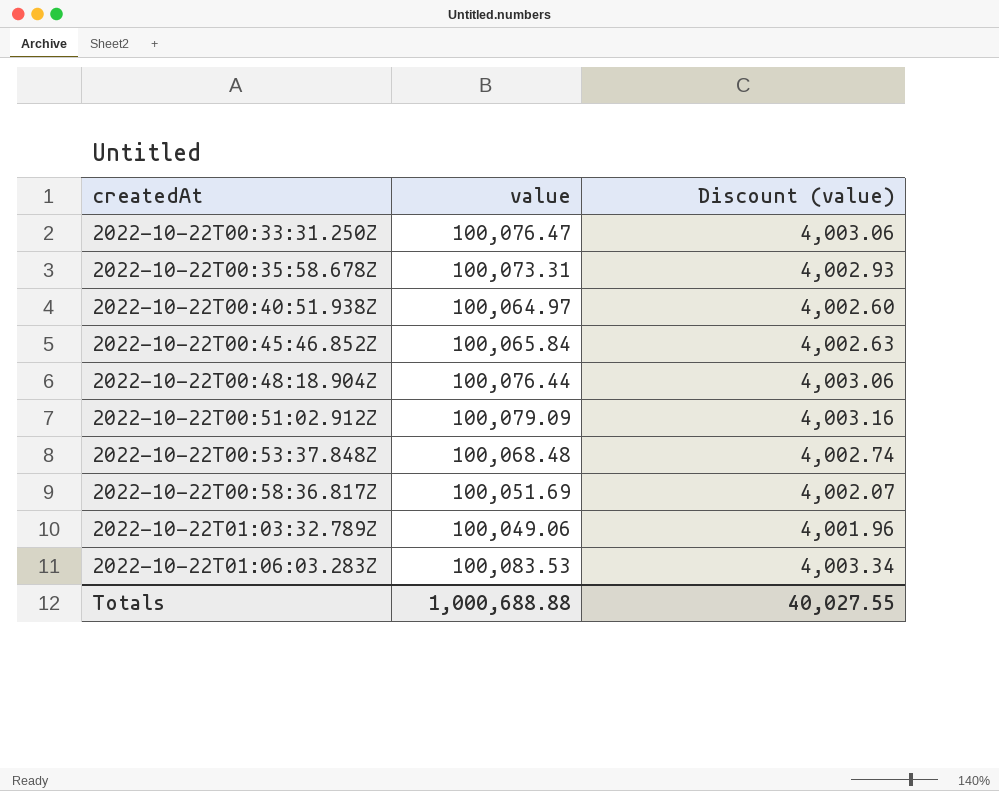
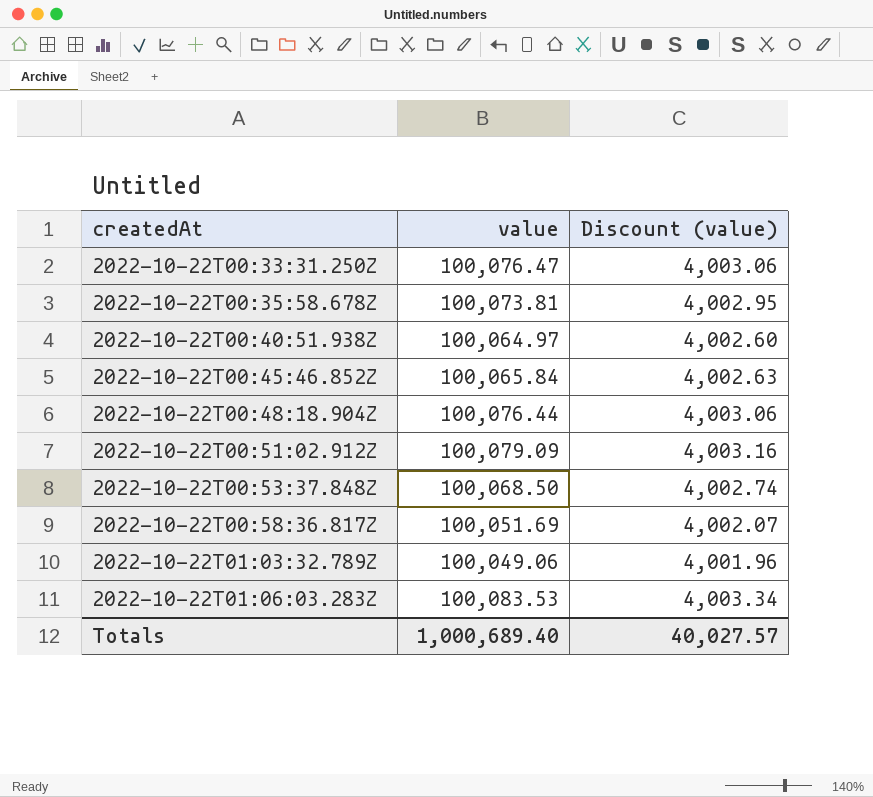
2022-10-22T00:35:58.678Z | value: 100,073.31 -> 100,073.81
2022-10-22T00:35:58.678Z | Discount (value): 4,002.93 -> 4,002.95
2022-10-22T00:53:37.848Z | value: 100,068.48 -> 100,068.50
Totals | value: 1,000,688.88 -> 1,000,689.40
Totals | Discount (value): 40,027.55 -> 40,027.57

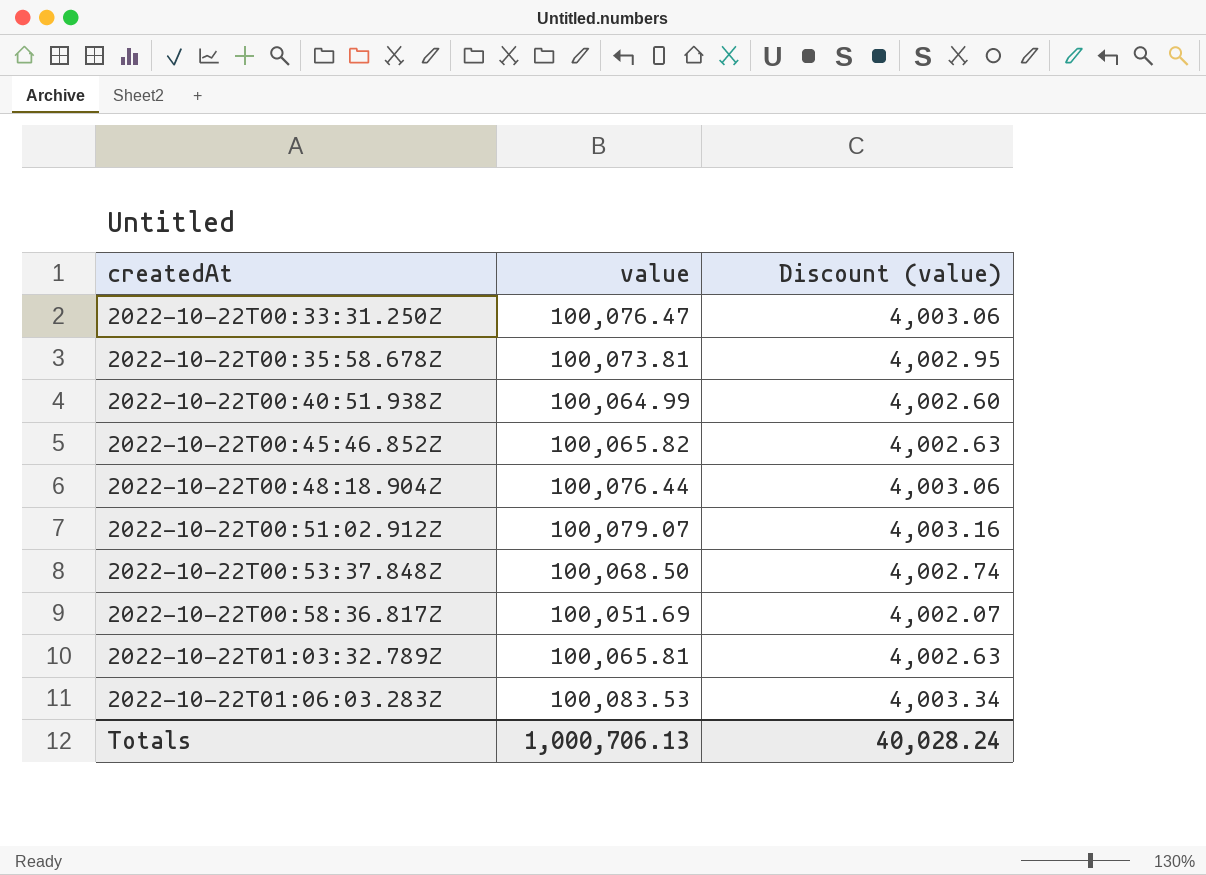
2022-10-22T00:40:51.938Z | value: 100,064.97 -> 100,064.99
2022-10-22T00:45:46.852Z | value: 100,065.84 -> 100,065.82
2022-10-22T00:51:02.912Z | value: 100,079.09 -> 100,079.07
2022-10-22T01:03:32.789Z | value: 100,049.06 -> 100,065.81
2022-10-22T01:03:32.789Z | Discount (value): 4,001.96 -> 4,002.63
Totals | value: 1,000,689.40 -> 1,000,706.13
Totals | Discount (value): 40,027.57 -> 40,028.24

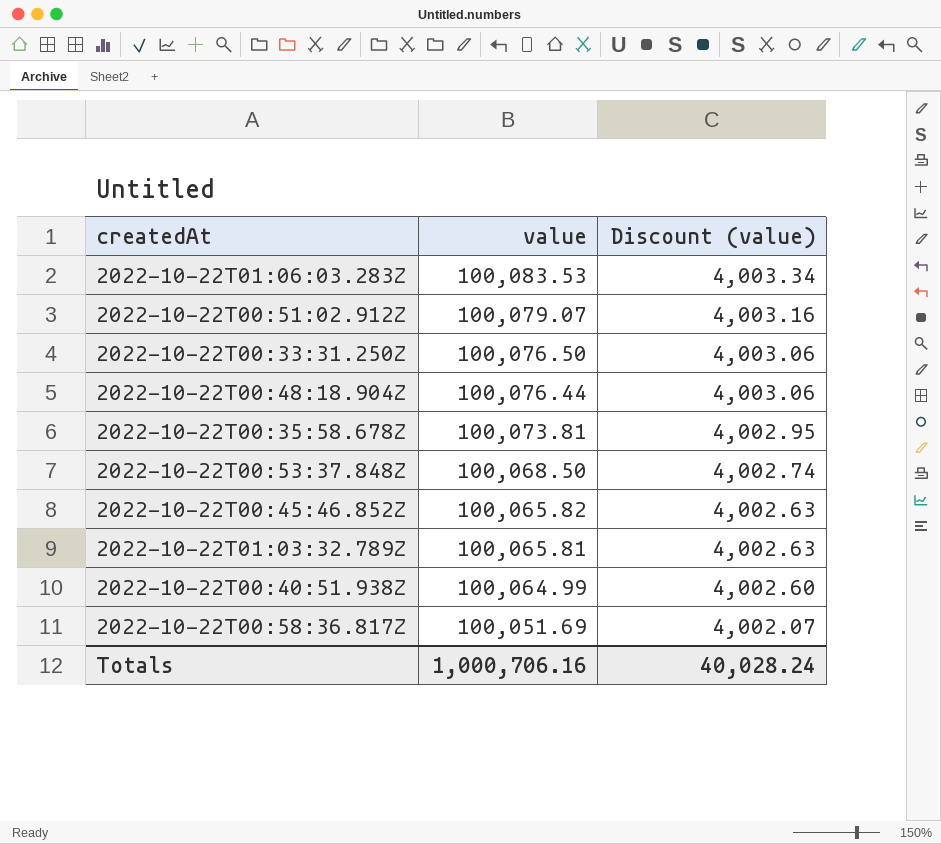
row order: createdAt ascending -> value descending
2022-10-22T00:33:31.250Z | value: 100,076.47 -> 100,076.50
Totals | value: 1,000,706.13 -> 1,000,706.16

